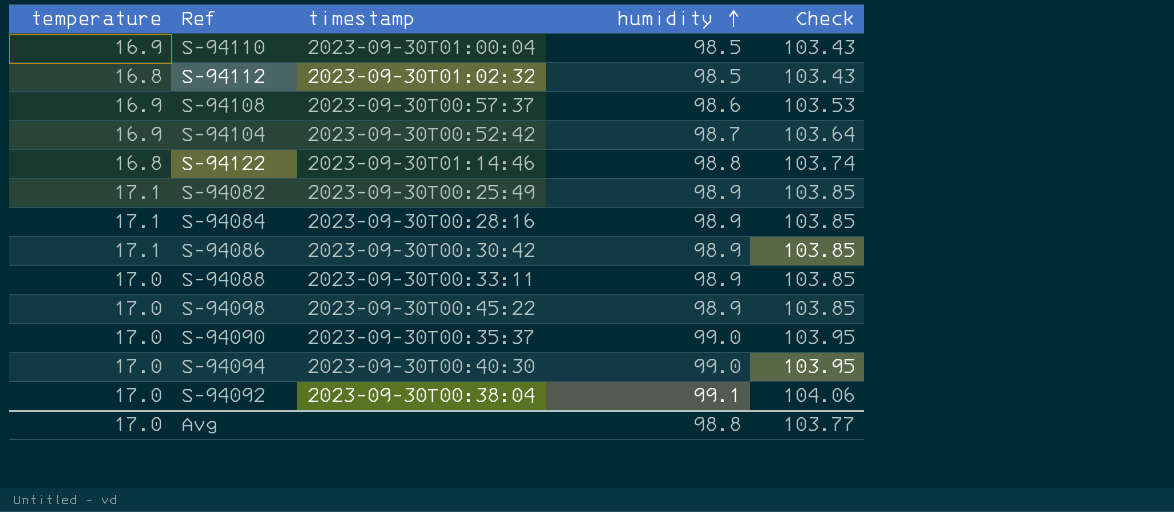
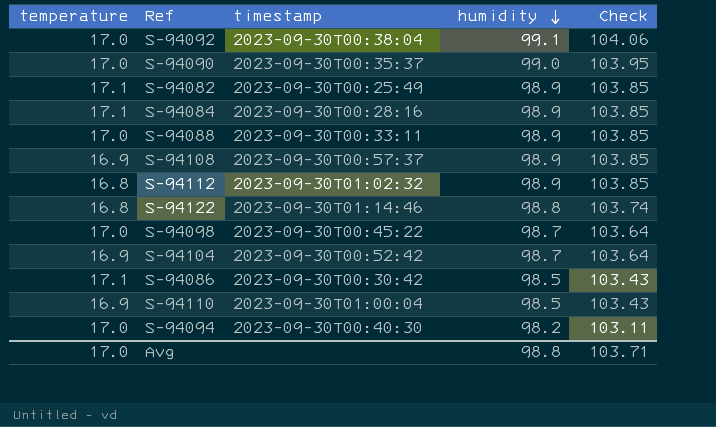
row order: humidity ascending -> humidity descending
S-94108 | humidity: 98.6 -> 98.9
S-94108 | Check: 103.53 -> 103.85
S-94112 | humidity: 98.5 -> 98.9
S-94112 | Check: 103.43 -> 103.85
S-94098 | humidity: 98.9 -> 98.7
S-94098 | Check: 103.85 -> 103.64
S-94086 | humidity: 98.9 -> 98.5
S-94086 | Check: 103.85 -> 103.43
S-94094 | humidity: 99.0 -> 98.2
S-94094 | Check: 103.95 -> 103.11
Avg | Check: 103.77 -> 103.71

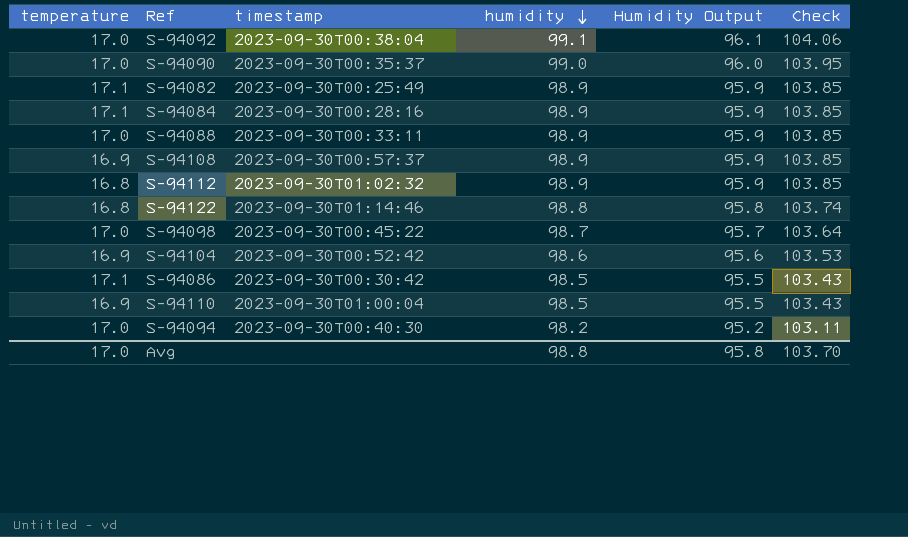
column Humidity Output | formula: none -> [humidity] - 3
S-94104 | humidity: 98.7 -> 98.6
S-94104 | Check: 103.64 -> 103.53
Avg | Check: 103.71 -> 103.70

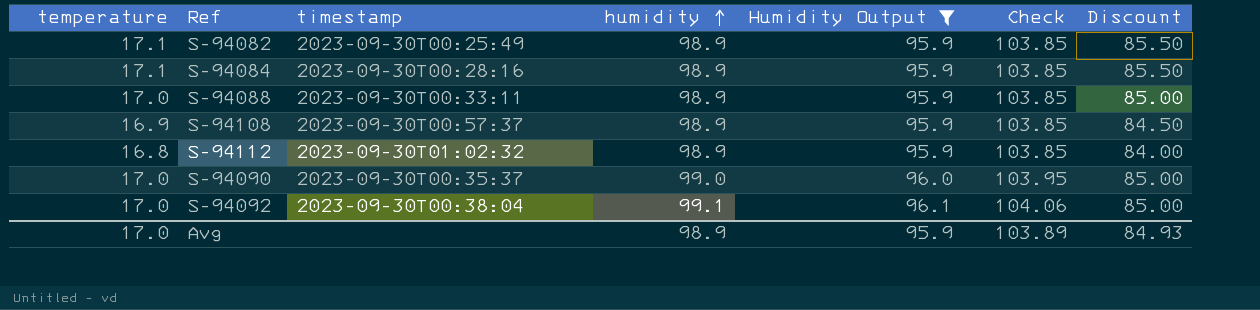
filter: none -> Humidity Output >= 95.9
row order: humidity descending -> humidity ascending
column Discount | formula: none -> [temperature] * 5
Avg | humidity: 98.8 -> 98.9
Avg | Humidity Output: 95.8 -> 95.9
Avg | Check: 103.70 -> 103.89

